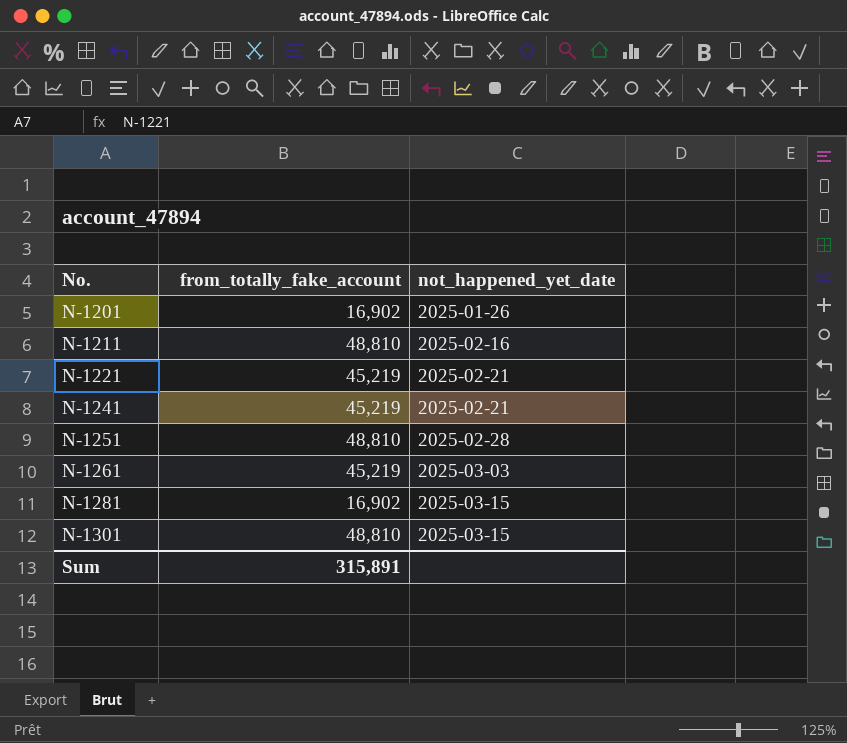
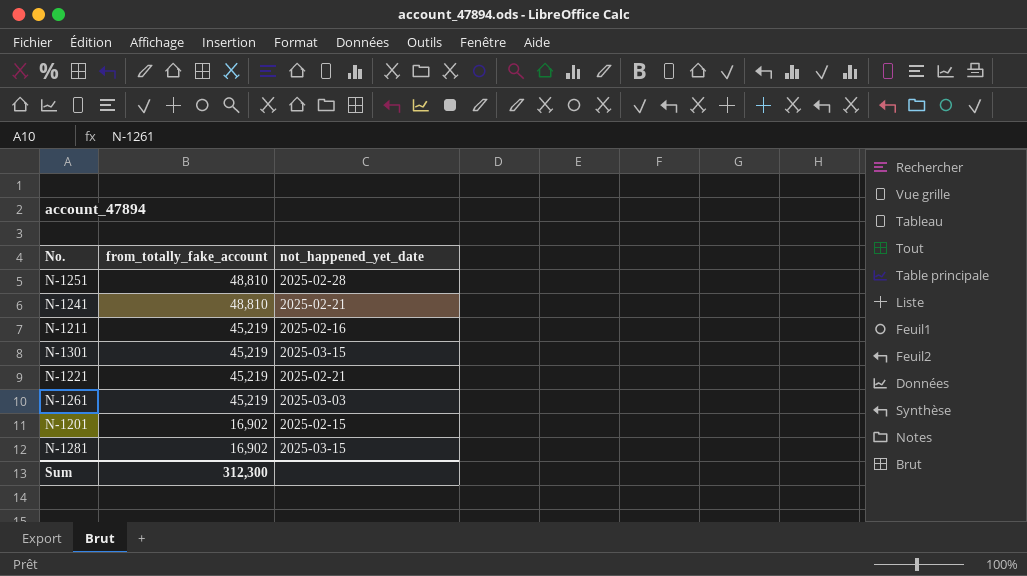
row order: No. ascending -> from_totally_fake_account descending
N-1241 | from_totally_fake_account: 45,219 -> 48,810
N-1211 | from_totally_fake_account: 48,810 -> 45,219
N-1301 | from_totally_fake_account: 48,810 -> 45,219
N-1201 | not_happened_yet_date: 2025-01-26 -> 2025-02-15
Sum | from_totally_fake_account: 315,891 -> 312,300

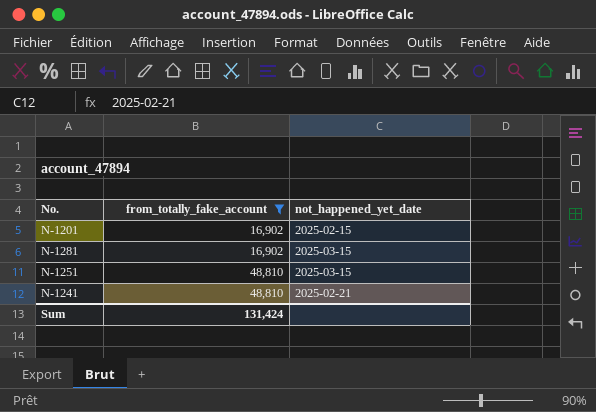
filter: none -> from_totally_fake_account != 45,219
row order: from_totally_fake_account descending -> from_totally_fake_account ascending
N-1251 | not_happened_yet_date: 2025-02-28 -> 2025-03-15
Sum | from_totally_fake_account: 312,300 -> 131,424

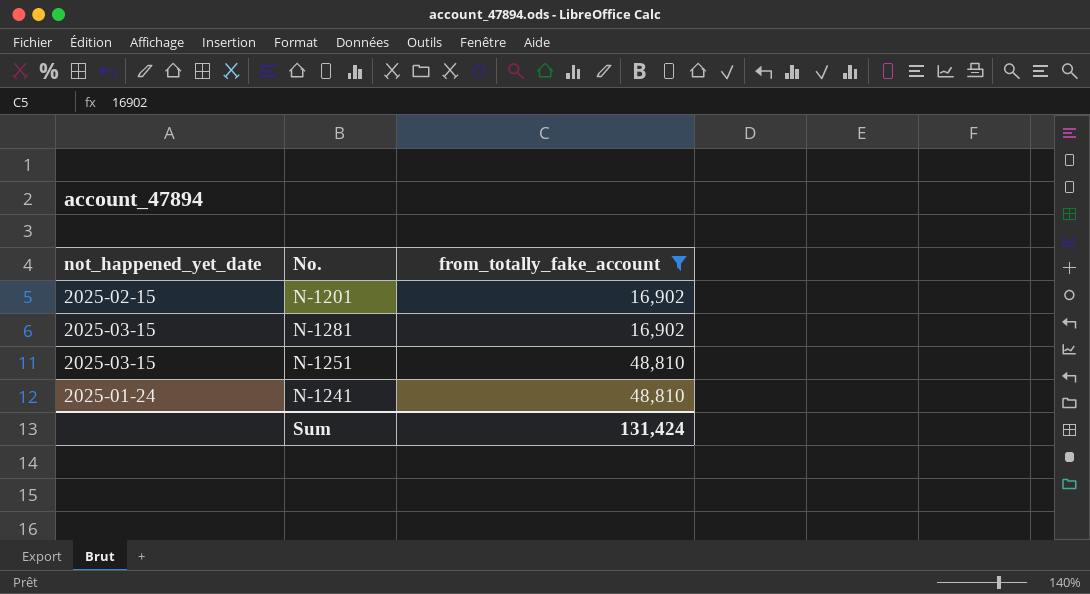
column not_happened_yet_date | position: 3 -> 1
N-1241 | not_happened_yet_date: 2025-02-21 -> 2025-01-24

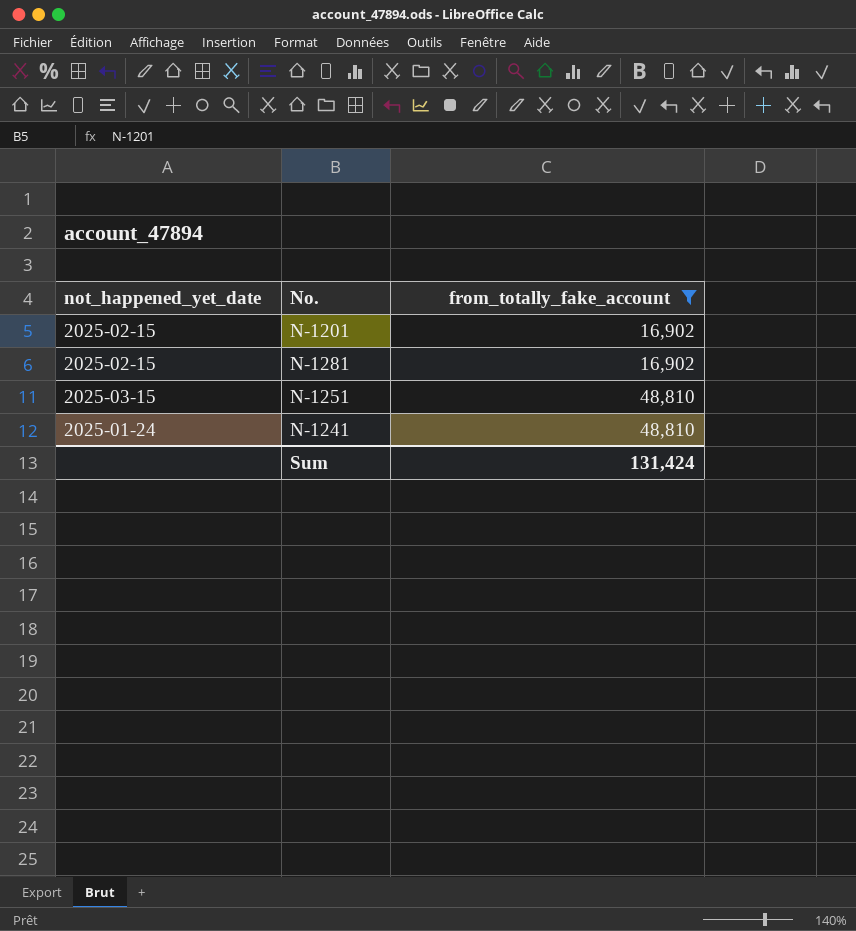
N-1281 | not_happened_yet_date: 2025-03-15 -> 2025-02-15

